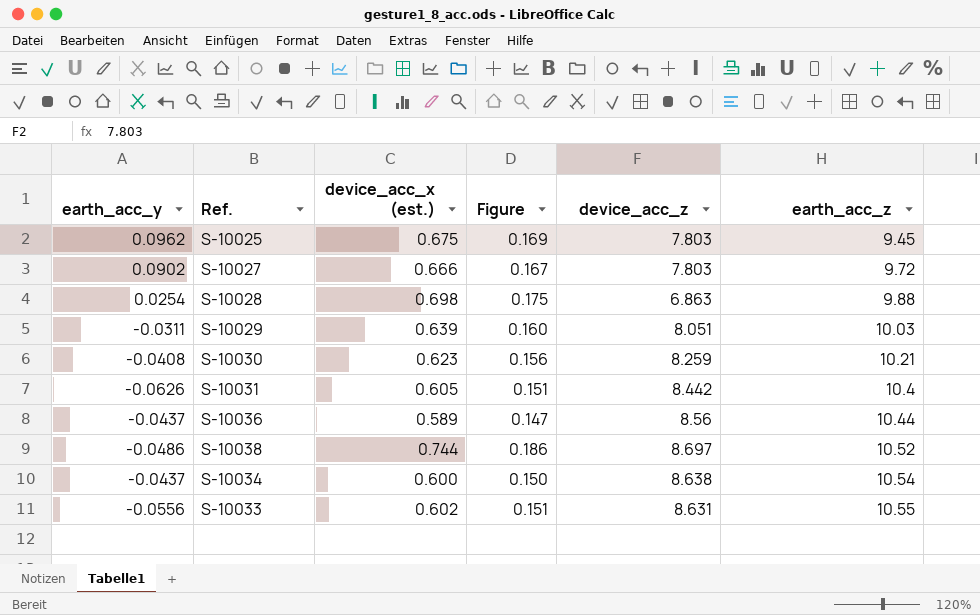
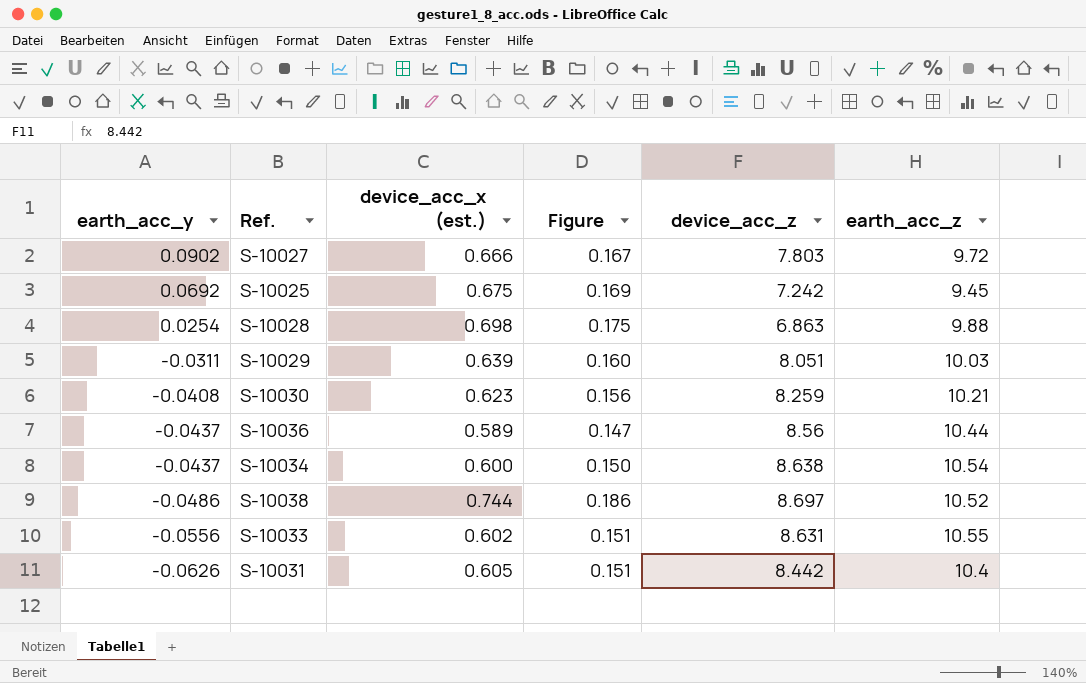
row order: earth_acc_z ascending -> earth_acc_y descending
S-10025 | earth_acc_y: 0.0962 -> 0.0692
S-10025 | device_acc_z: 7.803 -> 7.242

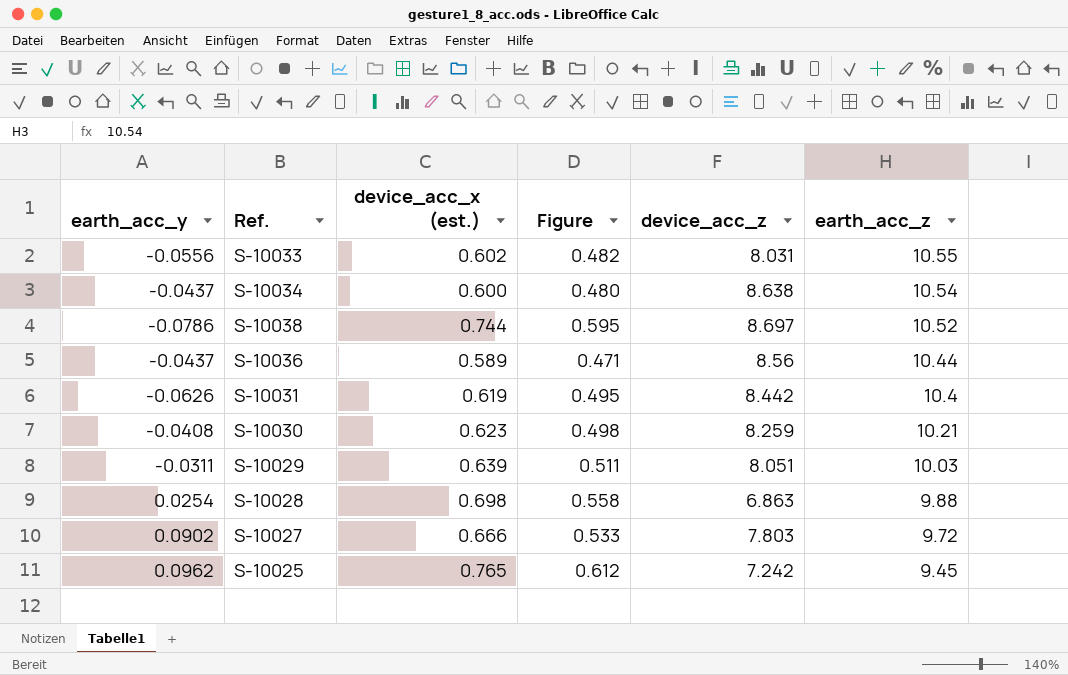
row order: earth_acc_y descending -> earth_acc_z descending
column Figure | formula: [device_acc_x (est.)] * 0.25 -> [device_acc_x (est.)] * 0.8
S-10033 | device_acc_z: 8.631 -> 8.031
S-10038 | earth_acc_y: -0.0486 -> -0.0786
S-10031 | device_acc_x (est.): 0.605 -> 0.619
S-10025 | earth_acc_y: 0.0692 -> 0.0962
S-10025 | device_acc_x (est.): 0.675 -> 0.765

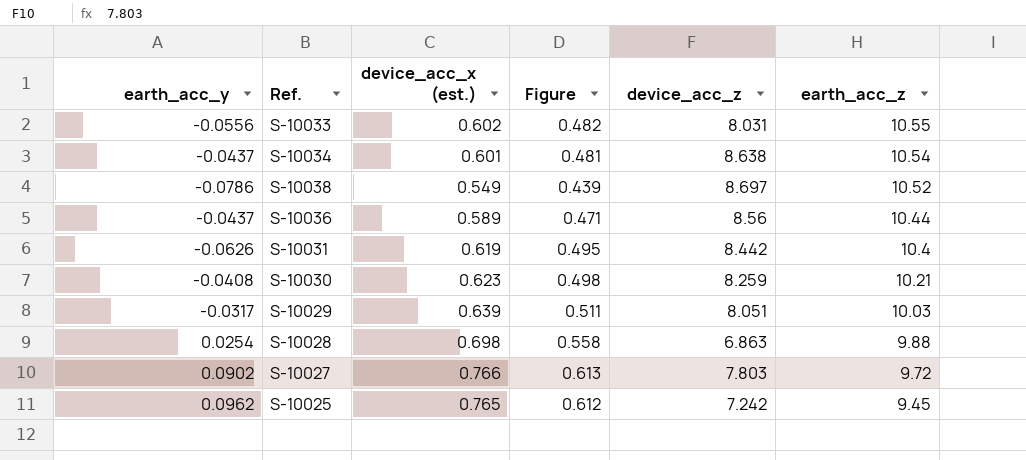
S-10034 | device_acc_x (est.): 0.600 -> 0.601
S-10034 | Figure: 0.480 -> 0.481
S-10038 | device_acc_x (est.): 0.744 -> 0.549
S-10038 | Figure: 0.595 -> 0.439
S-10029 | earth_acc_y: -0.0311 -> -0.0317
S-10027 | device_acc_x (est.): 0.666 -> 0.766
S-10027 | Figure: 0.533 -> 0.613

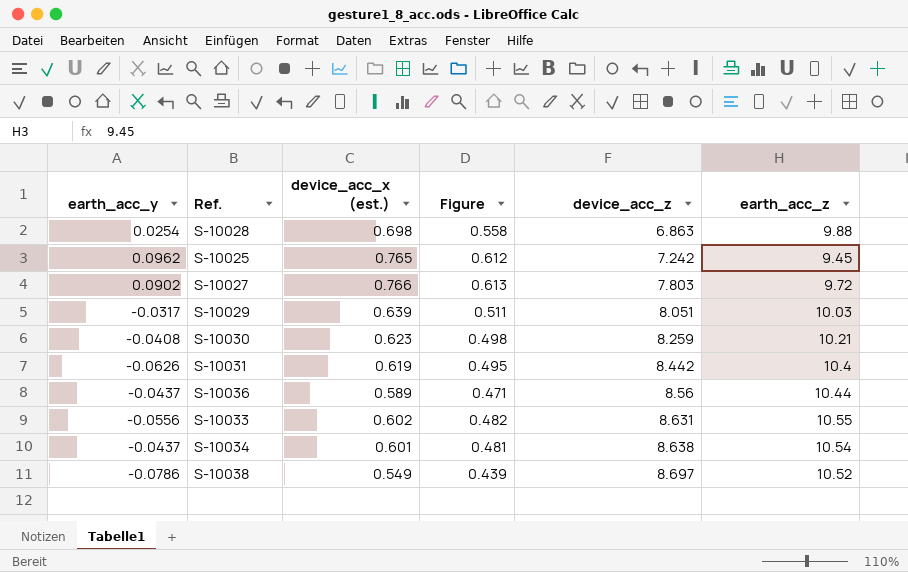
row order: earth_acc_z descending -> device_acc_z ascending
S-10033 | device_acc_z: 8.031 -> 8.631

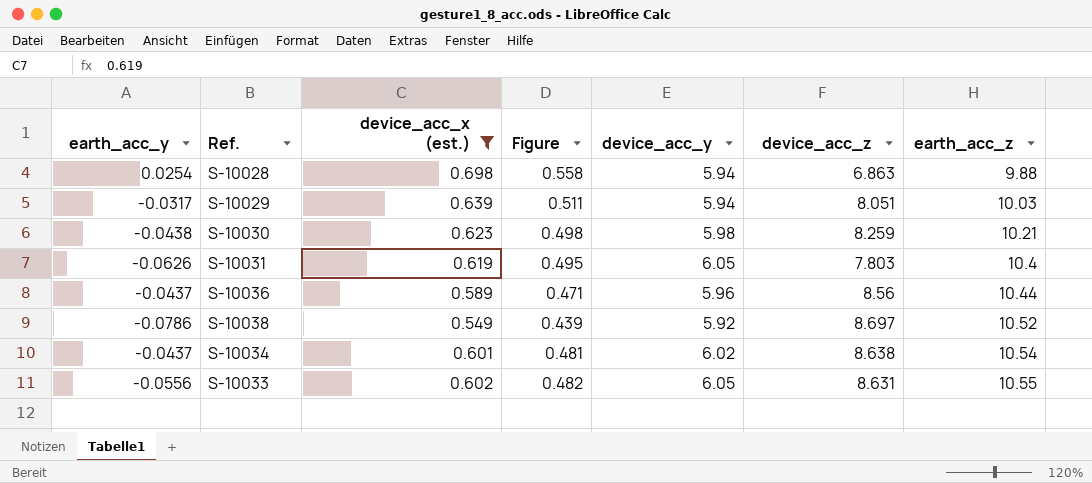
filter: none -> device_acc_x (est.) <= 0.698
row order: device_acc_z ascending -> earth_acc_z ascending
column device_acc_y | position: none -> 5
S-10030 | earth_acc_y: -0.0408 -> -0.0438
S-10031 | device_acc_z: 8.442 -> 7.803

